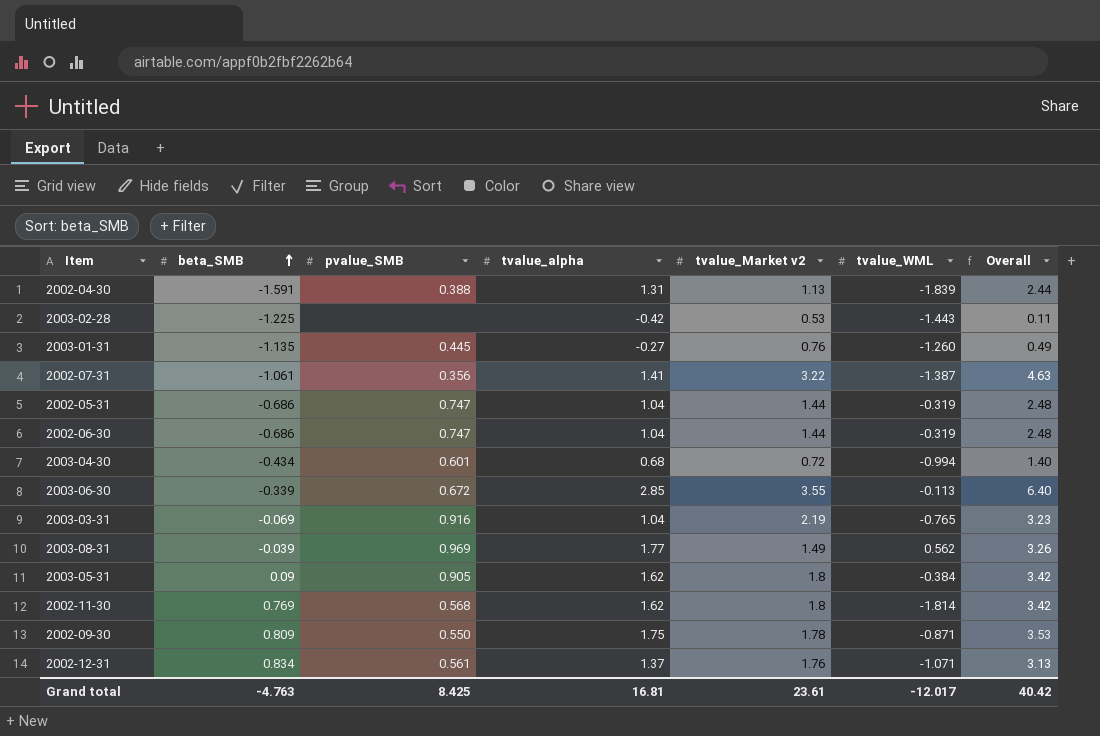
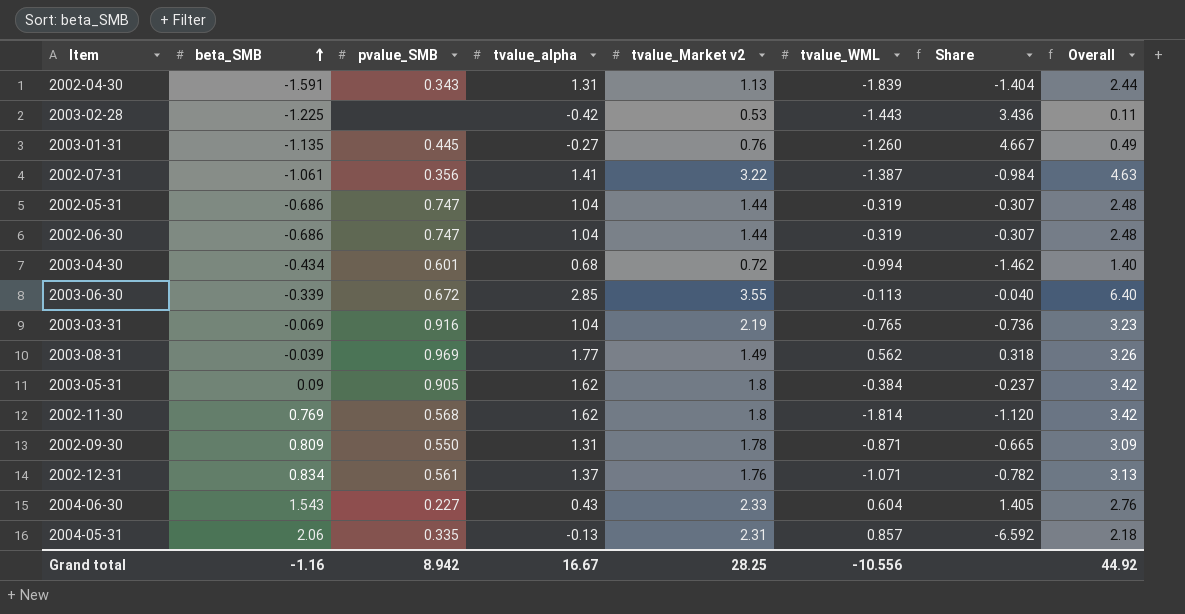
column Share | formula: none -> [tvalue_WML] / [tvalue_alpha]
2002-04-30 | pvalue_SMB: 0.388 -> 0.343
2002-09-30 | tvalue_alpha: 1.75 -> 1.31
2002-09-30 | Overall: 3.53 -> 3.09
row 2004-06-30: none -> 1.543 | 0.227 | 0.43 | 2.33 | 0.604 | 1.405 | 2.76
row 2004-05-31: none -> 2.06 | 0.335 | -0.13 | 2.31 | 0.857 | -6.592 | 2.18
Grand total | beta_SMB: -4.763 -> -1.16
Grand total | pvalue_SMB: 8.425 -> 8.942
Grand total | tvalue_alpha: 16.81 -> 16.67
Grand total | tvalue_Market v2: 23.61 -> 28.25
Grand total | tvalue_WML: -12.017 -> -10.556
Grand total | Overall: 40.42 -> 44.92

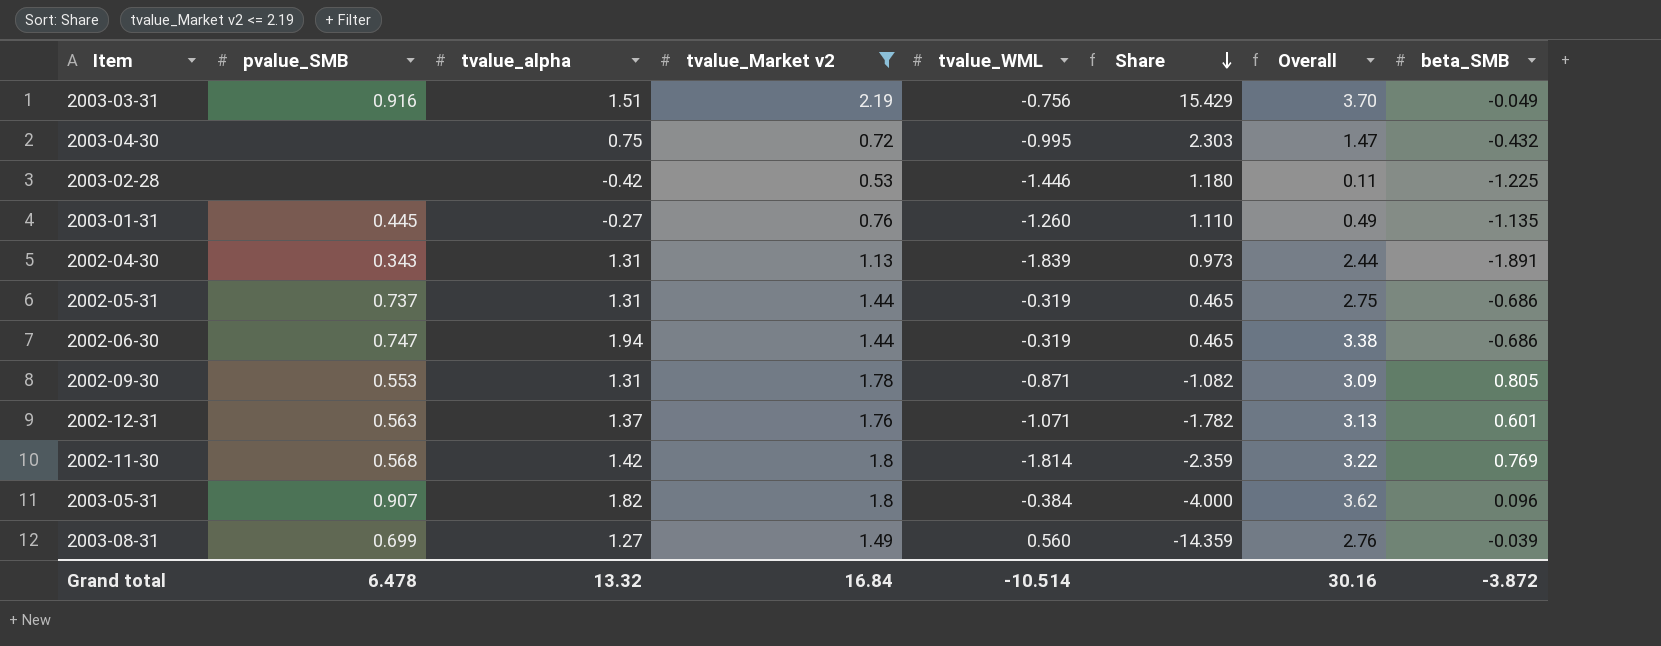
filter: none -> tvalue_Market v2 <= 2.19
row order: beta_SMB ascending -> Share descending
column Share | formula: [tvalue_WML] / [tvalue_alpha] -> [tvalue_WML] / [beta_SMB]
column beta_SMB | position: 2 -> 8
2003-03-31 | tvalue_alpha: 1.04 -> 1.51
2003-03-31 | tvalue_WML: -0.765 -> -0.756
2003-03-31 | Overall: 3.23 -> 3.70
2003-03-31 | beta_SMB: -0.069 -> -0.049
2003-04-30 | pvalue_SMB: 0.601 -> none
2003-04-30 | tvalue_alpha: 0.68 -> 0.75
2003-04-30 | tvalue_WML: -0.994 -> -0.995
2003-04-30 | Overall: 1.40 -> 1.47
2003-04-30 | beta_SMB: -0.434 -> -0.432
2003-02-28 | tvalue_WML: -1.443 -> -1.446
2002-04-30 | beta_SMB: -1.591 -> -1.891
2002-05-31 | pvalue_SMB: 0.747 -> 0.737
2002-05-31 | tvalue_alpha: 1.04 -> 1.31
2002-05-31 | Overall: 2.48 -> 2.75
2002-06-30 | tvalue_alpha: 1.04 -> 1.94
2002-06-30 | Overall: 2.48 -> 3.38
2002-09-30 | pvalue_SMB: 0.550 -> 0.553
2002-09-30 | beta_SMB: 0.809 -> 0.805
2002-12-31 | pvalue_SMB: 0.561 -> 0.563
2002-12-31 | beta_SMB: 0.834 -> 0.601
2002-11-30 | tvalue_alpha: 1.62 -> 1.42
2002-11-30 | Overall: 3.42 -> 3.22
2003-05-31 | pvalue_SMB: 0.905 -> 0.907
2003-05-31 | tvalue_alpha: 1.62 -> 1.82
2003-05-31 | Overall: 3.42 -> 3.62
2003-05-31 | beta_SMB: 0.09 -> 0.096
2003-08-31 | pvalue_SMB: 0.969 -> 0.699
2003-08-31 | tvalue_alpha: 1.77 -> 1.27
2003-08-31 | tvalue_WML: 0.562 -> 0.560
2003-08-31 | Overall: 3.26 -> 2.76
Grand total | pvalue_SMB: 8.942 -> 6.478
Grand total | tvalue_alpha: 16.67 -> 13.32
Grand total | tvalue_Market v2: 28.25 -> 16.84
Grand total | tvalue_WML: -10.556 -> -10.514
Grand total | Overall: 44.92 -> 30.16
Grand total | beta_SMB: -1.16 -> -3.872

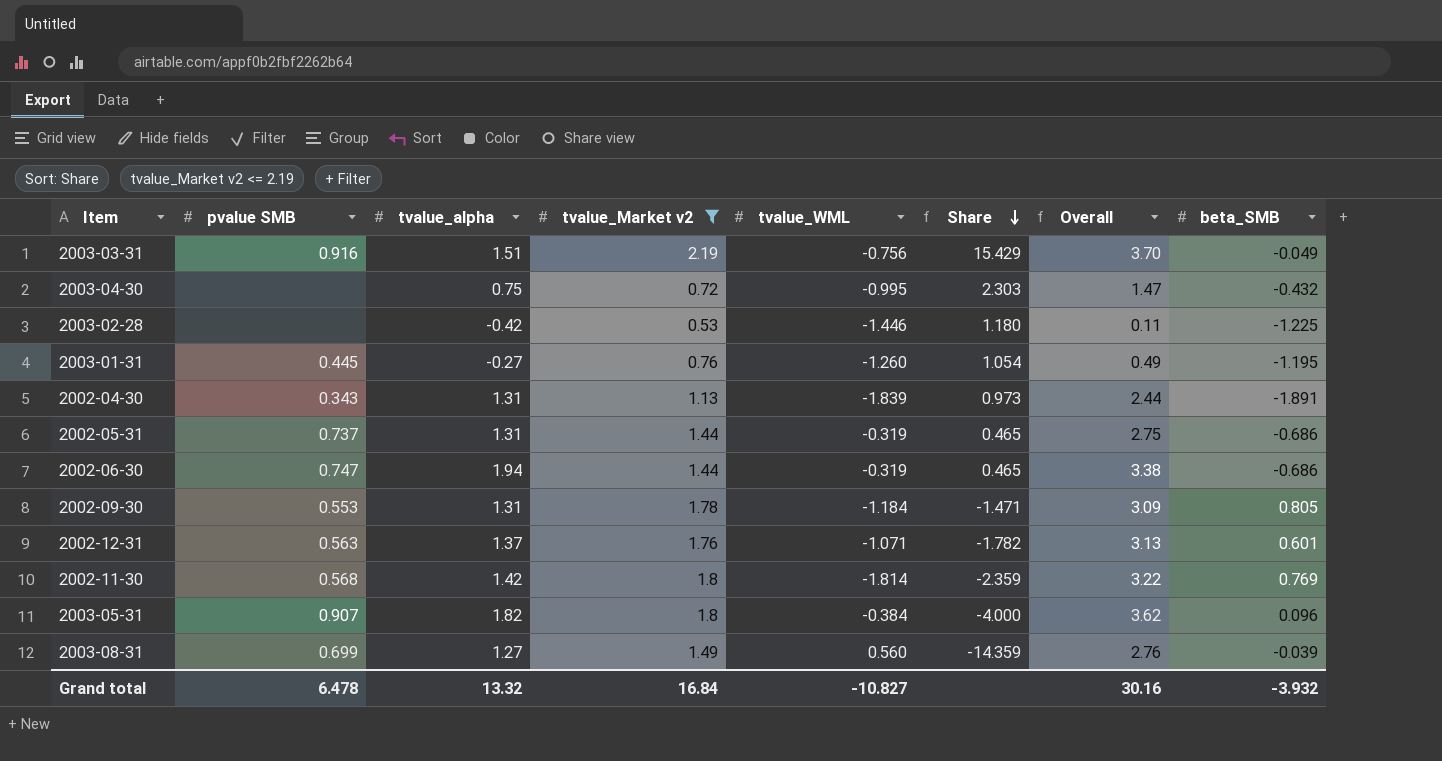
column name: pvalue_SMB -> pvalue SMB
2003-01-31 | Share: 1.110 -> 1.054
2003-01-31 | beta_SMB: -1.135 -> -1.195
2002-09-30 | tvalue_WML: -0.871 -> -1.184
2002-09-30 | Share: -1.082 -> -1.471
Grand total | tvalue_WML: -10.514 -> -10.827
Grand total | beta_SMB: -3.872 -> -3.932

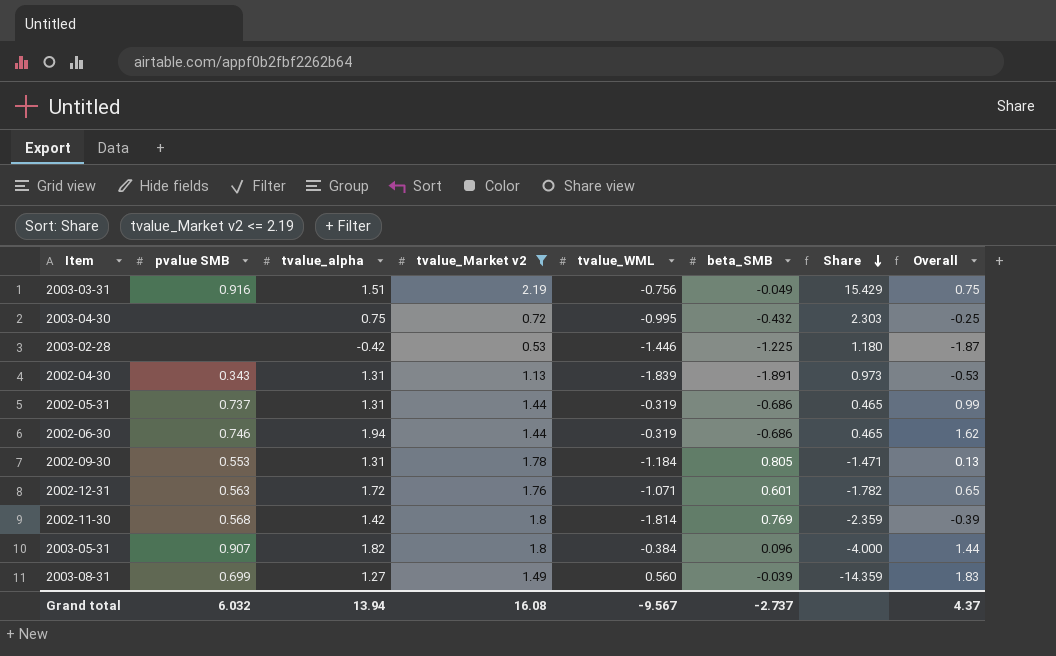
column beta_SMB | position: 8 -> 6
column Overall | formula: [tvalue_alpha] + [tvalue_Market v2] -> [tvalue_alpha] + [tvalue_WML]
row 2003-01-31: 0.445 | -0.27 | 0.76 | -1.260 | 1.054 | 0.49 | -1.195 -> none
2002-06-30 | pvalue SMB: 0.747 -> 0.746
2002-12-31 | tvalue_alpha: 1.37 -> 1.72
Grand total | pvalue SMB: 6.478 -> 6.032
Grand total | tvalue_alpha: 13.32 -> 13.94
Grand total | tvalue_Market v2: 16.84 -> 16.08
Grand total | tvalue_WML: -10.827 -> -9.567
Grand total | beta_SMB: -3.932 -> -2.737
Grand total | Overall: 30.16 -> 4.37

